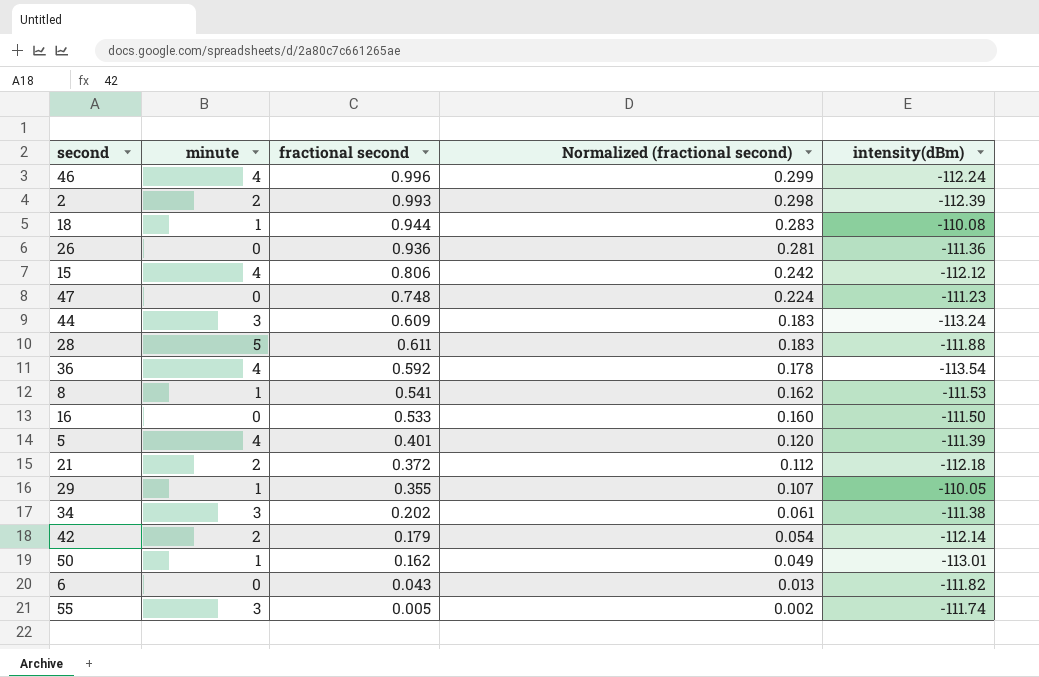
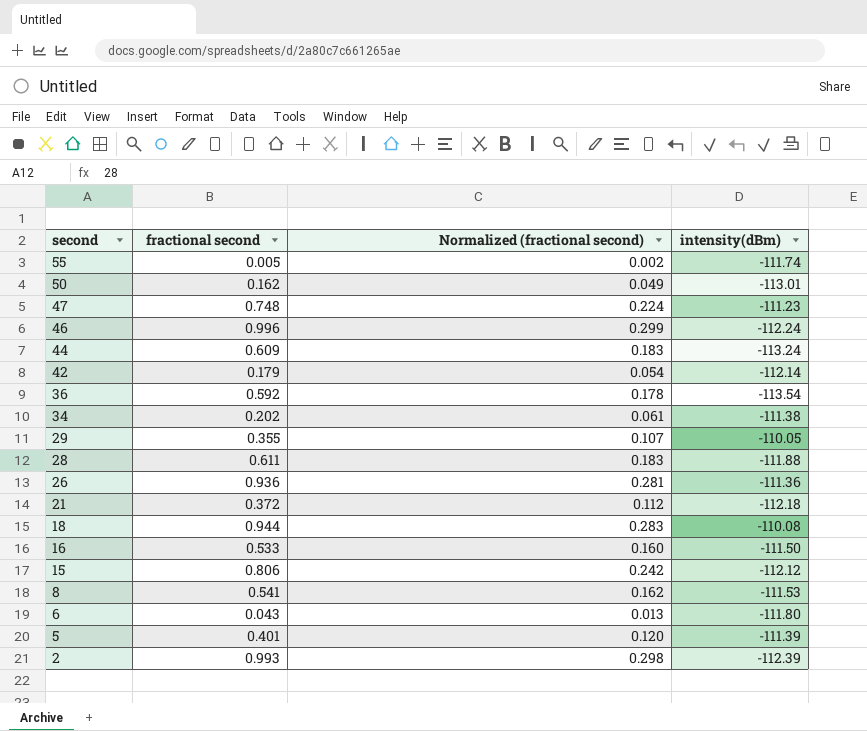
row order: Normalized (fractional second) descending -> second descending
column minute | position: 2 -> none
6 | intensity(dBm): -111.82 -> -111.80

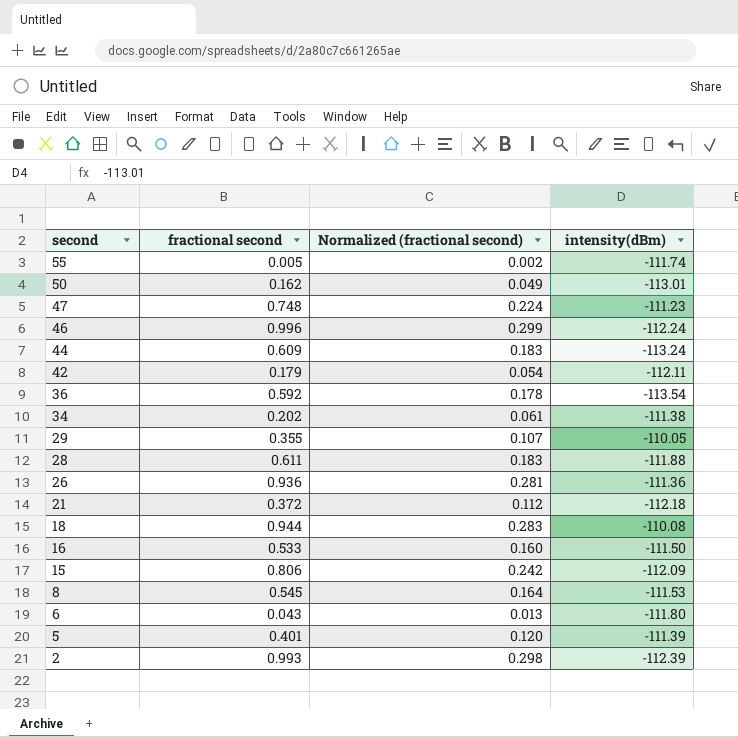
42 | intensity(dBm): -112.14 -> -112.11
15 | intensity(dBm): -112.12 -> -112.09
8 | fractional second: 0.541 -> 0.545
8 | Normalized (fractional second): 0.162 -> 0.164

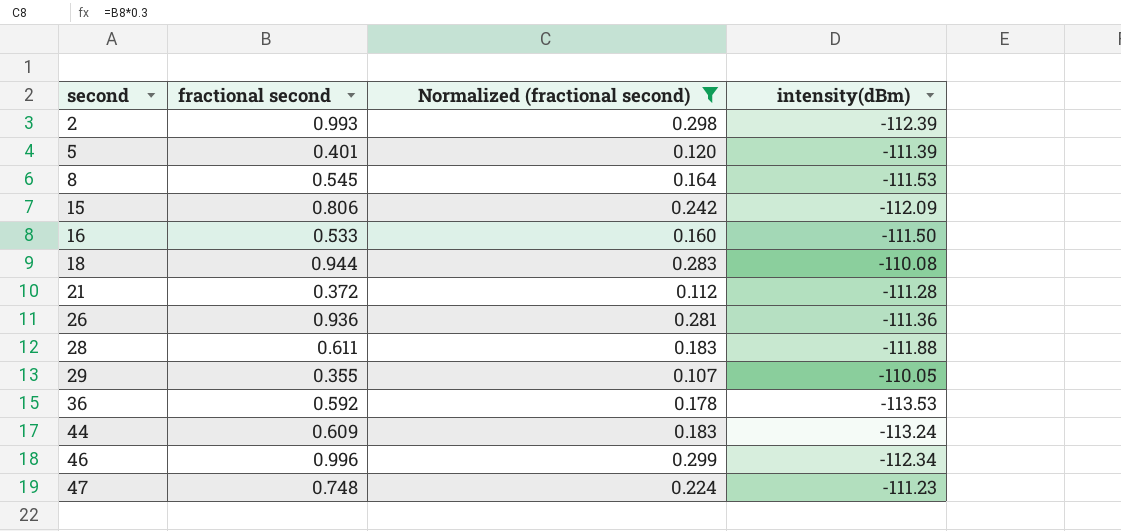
filter: none -> Normalized (fractional second) >= 0.107
row order: second descending -> second ascending
21 | intensity(dBm): -112.18 -> -111.28
36 | intensity(dBm): -113.54 -> -113.53
46 | intensity(dBm): -112.24 -> -112.34

